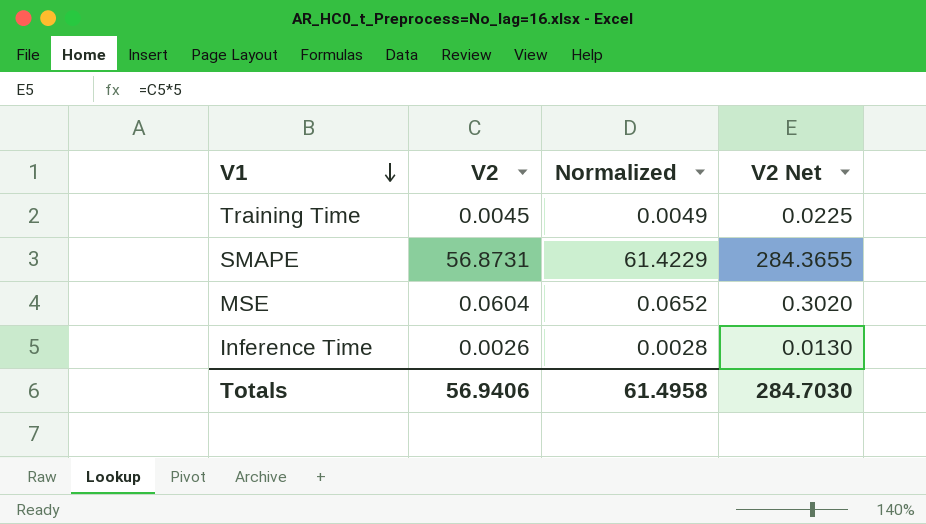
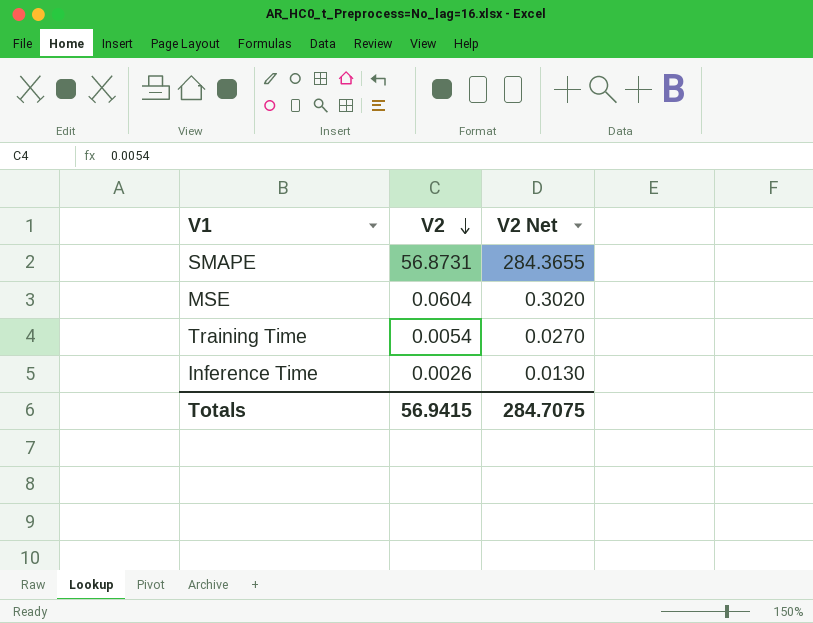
row order: V1 descending -> V2 descending
column Normalized | formula: [V2] * 1.08 -> none
Training Time | V2: 0.0045 -> 0.0054
Training Time | V2 Net: 0.0225 -> 0.0270
Totals | V2: 56.9406 -> 56.9415
Totals | V2 Net: 284.7030 -> 284.7075

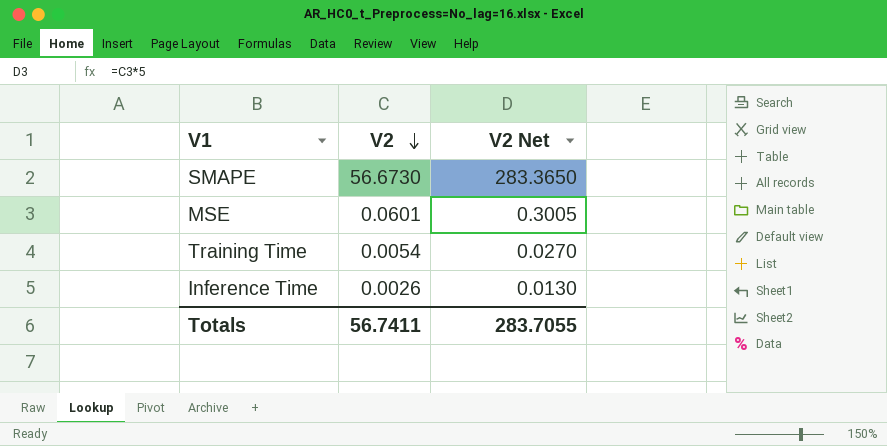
SMAPE | V2: 56.8731 -> 56.6730
SMAPE | V2 Net: 284.3655 -> 283.3650
MSE | V2: 0.0604 -> 0.0601
MSE | V2 Net: 0.3020 -> 0.3005
Totals | V2: 56.9415 -> 56.7411
Totals | V2 Net: 284.7075 -> 283.7055

